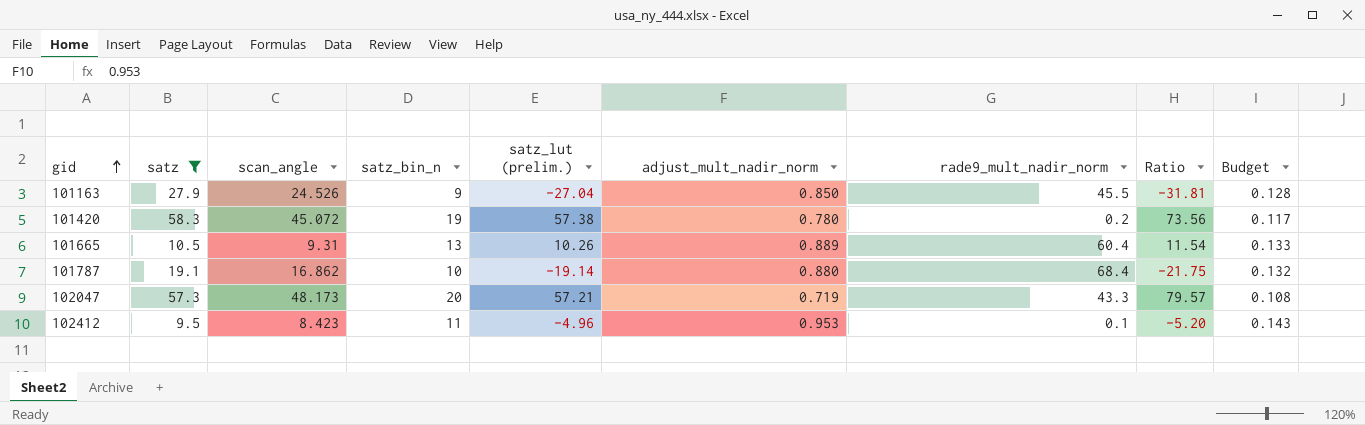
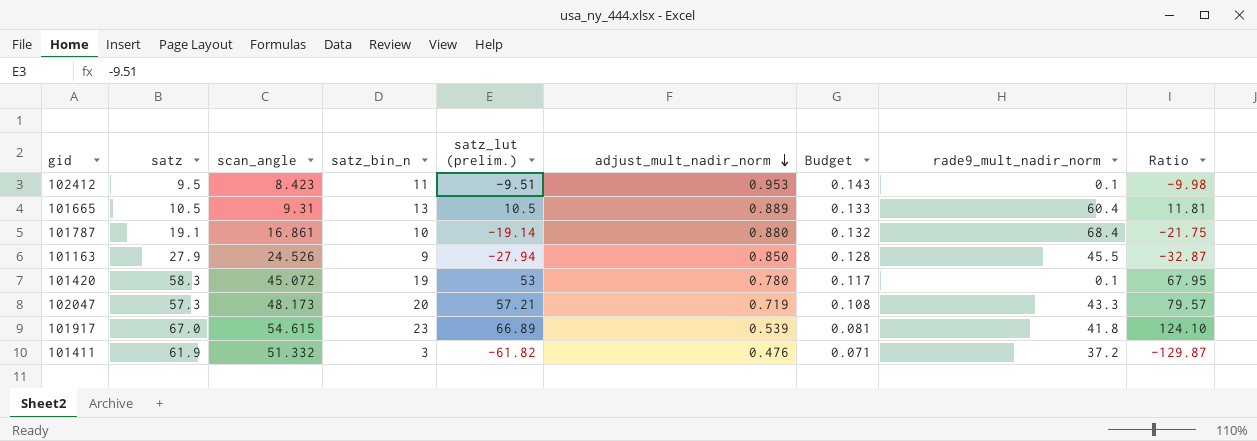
filter: satz <= 58.3 -> none
row order: gid ascending -> adjust_mult_nadir_norm descending
column Budget | position: 9 -> 7
102412 | satz_lut (prelim.): -4.96 -> -9.51
102412 | Ratio: -5.20 -> -9.98
101665 | satz_lut (prelim.): 10.26 -> 10.5
101665 | Ratio: 11.54 -> 11.81
101787 | scan_angle: 16.862 -> 16.861
101163 | satz_lut (prelim.): -27.04 -> -27.94
101163 | Ratio: -31.81 -> -32.87
101420 | satz_lut (prelim.): 57.38 -> 53
101420 | rade9_mult_nadir_norm: 0.2 -> 0.1
101420 | Ratio: 73.56 -> 67.95

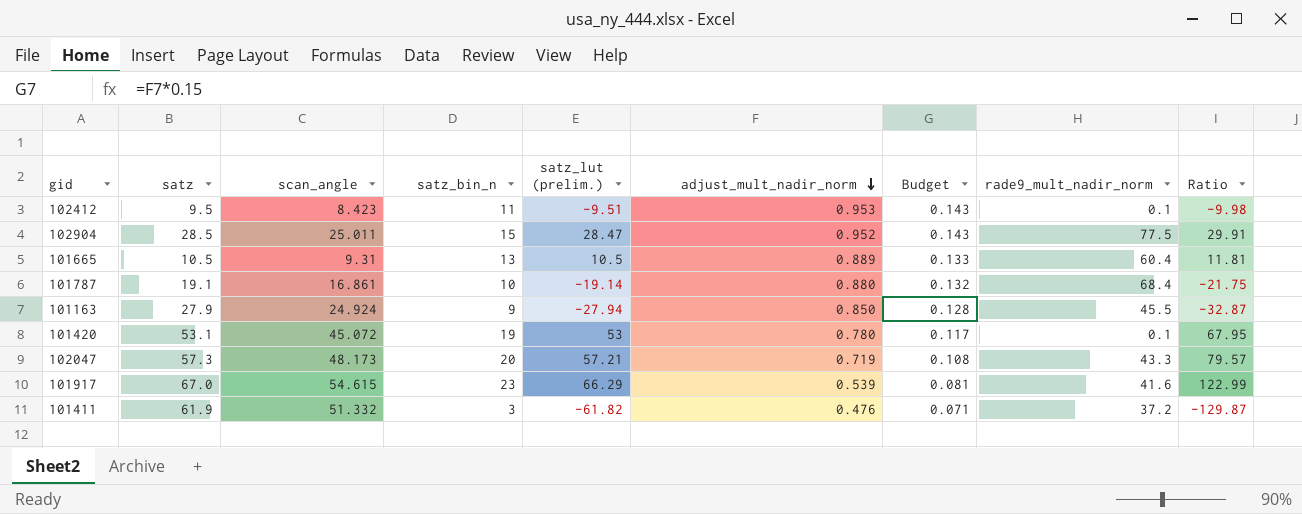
row 102904: none -> 28.5 | 25.011 | 15 | 28.47 | 0.952 | 0.143 | 77.5 | 29.91
101163 | scan_angle: 24.526 -> 24.924
101420 | satz: 58.3 -> 53.1
101917 | satz_lut (prelim.): 66.89 -> 66.29
101917 | rade9_mult_nadir_norm: 41.8 -> 41.6
101917 | Ratio: 124.10 -> 122.99

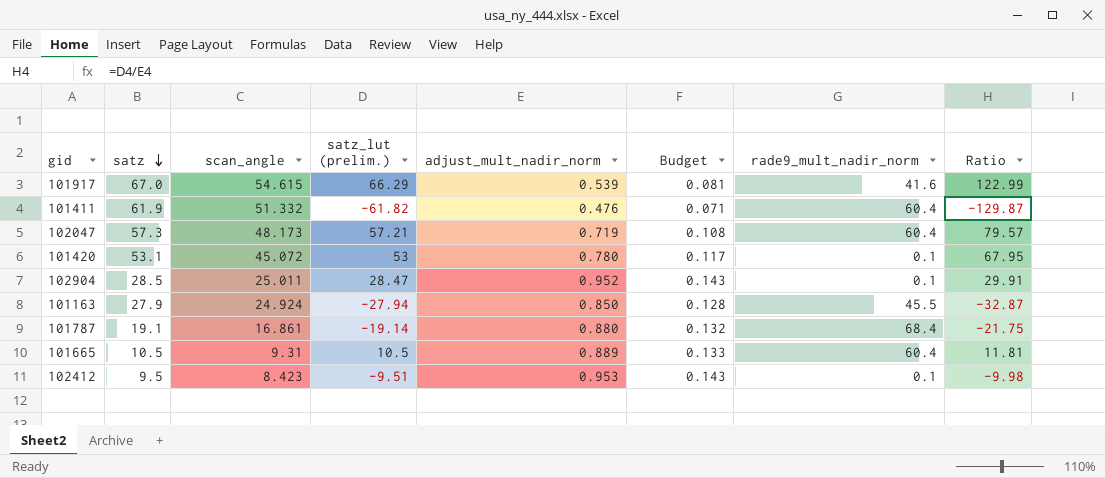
row order: adjust_mult_nadir_norm descending -> satz descending
column satz_bin_n | position: 4 -> none
101411 | rade9_mult_nadir_norm: 37.2 -> 60.4
102047 | rade9_mult_nadir_norm: 43.3 -> 60.4
102904 | rade9_mult_nadir_norm: 77.5 -> 0.1

